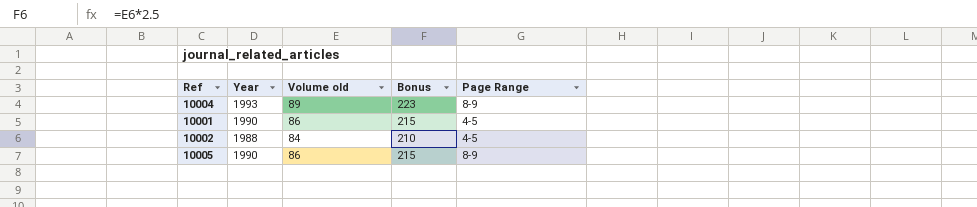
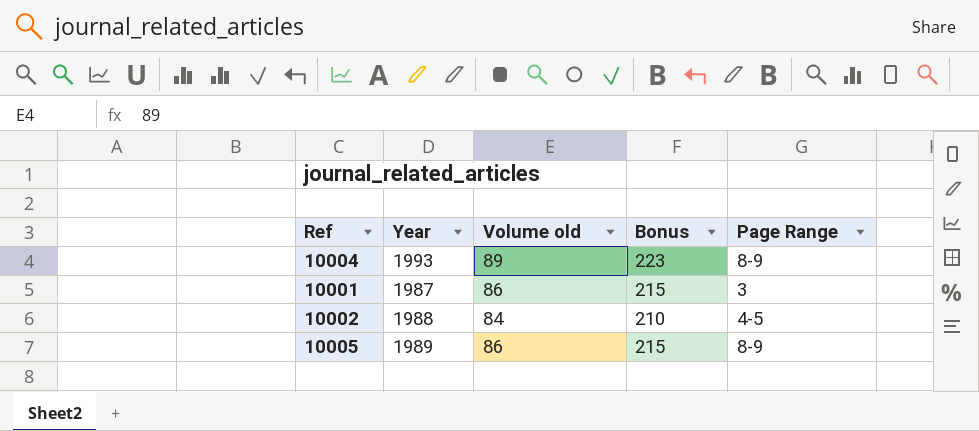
10001 | Year: 1990 -> 1987
10001 | Page Range: 4-5 -> 3
10005 | Year: 1990 -> 1989

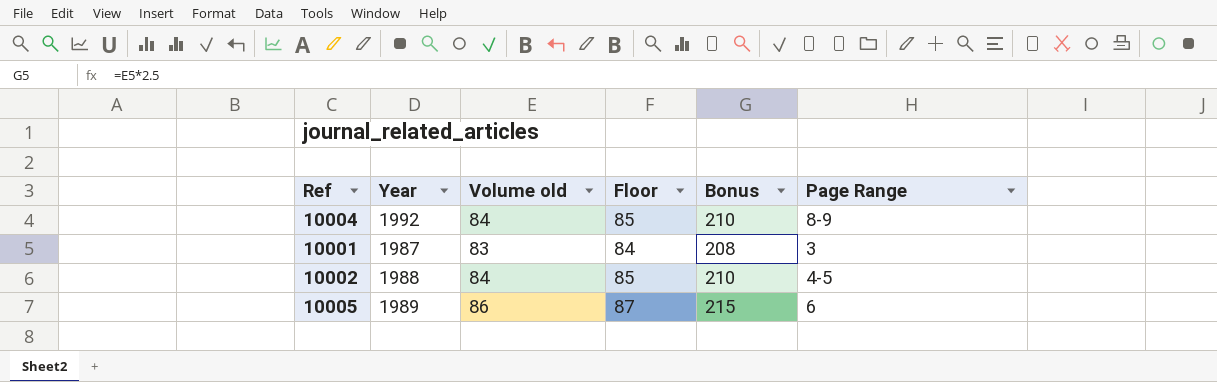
column Floor | formula: none -> [Volume old] + 1
10004 | Year: 1993 -> 1992
10004 | Volume old: 89 -> 84
10004 | Bonus: 223 -> 210
10001 | Volume old: 86 -> 83
10001 | Bonus: 215 -> 208
10005 | Page Range: 8-9 -> 6

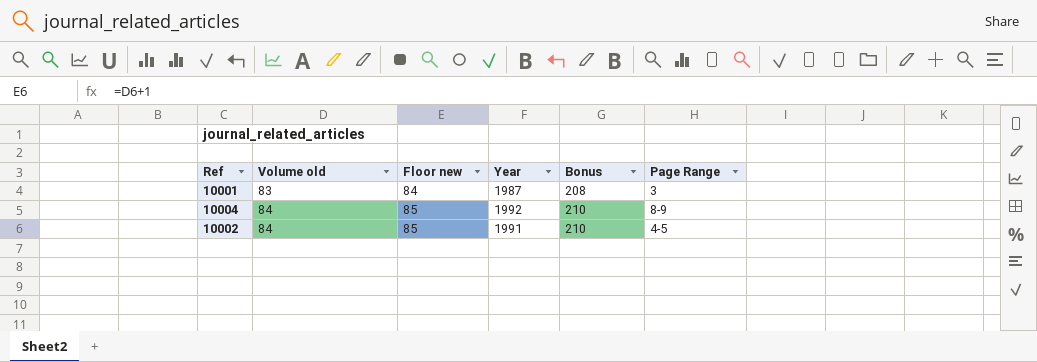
row order: none -> Volume old ascending
column name: Floor -> Floor new
column Year | position: 2 -> 4
row 10005: 1989 | 86 | 87 | 215 | 6 -> none
10002 | Year: 1988 -> 1991

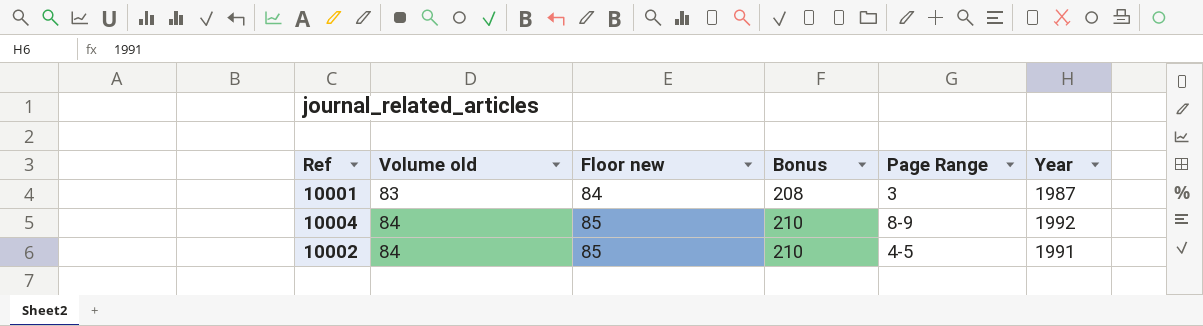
column Year | position: 4 -> 6

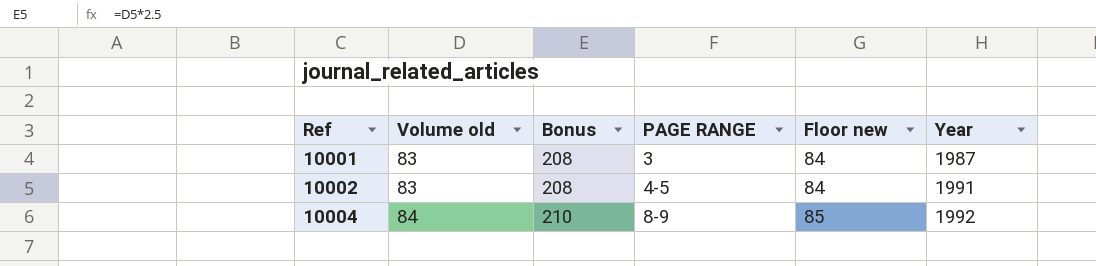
row order: Volume old ascending -> Ref ascending
column name: Page Range -> PAGE RANGE
column Floor new | position: 3 -> 5
10002 | Volume old: 84 -> 83
10002 | Bonus: 210 -> 208
10002 | Floor new: 85 -> 84

